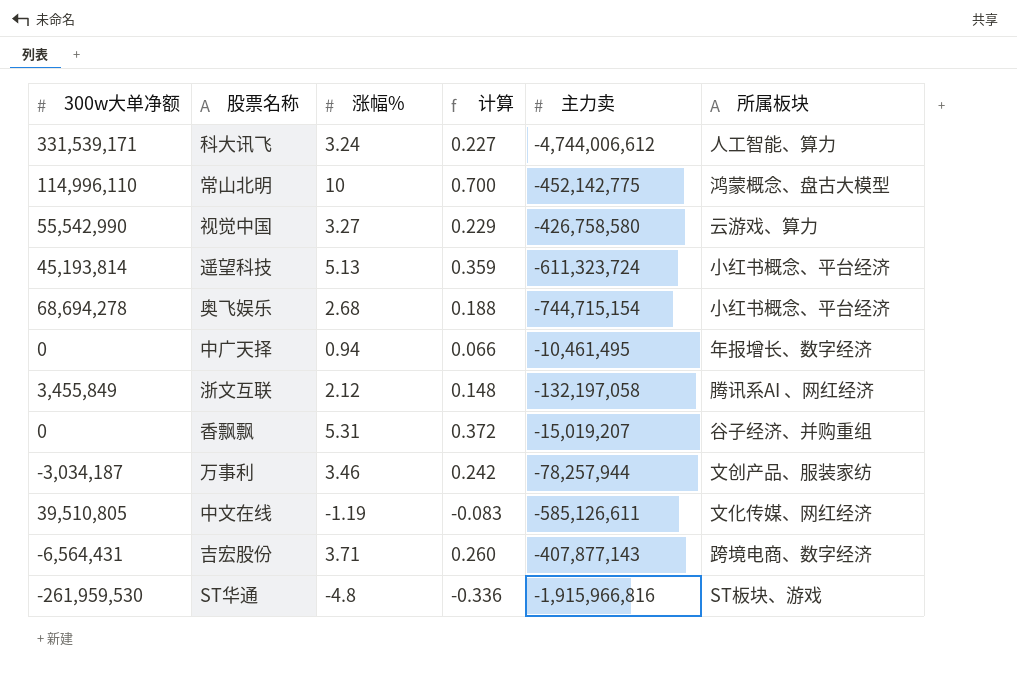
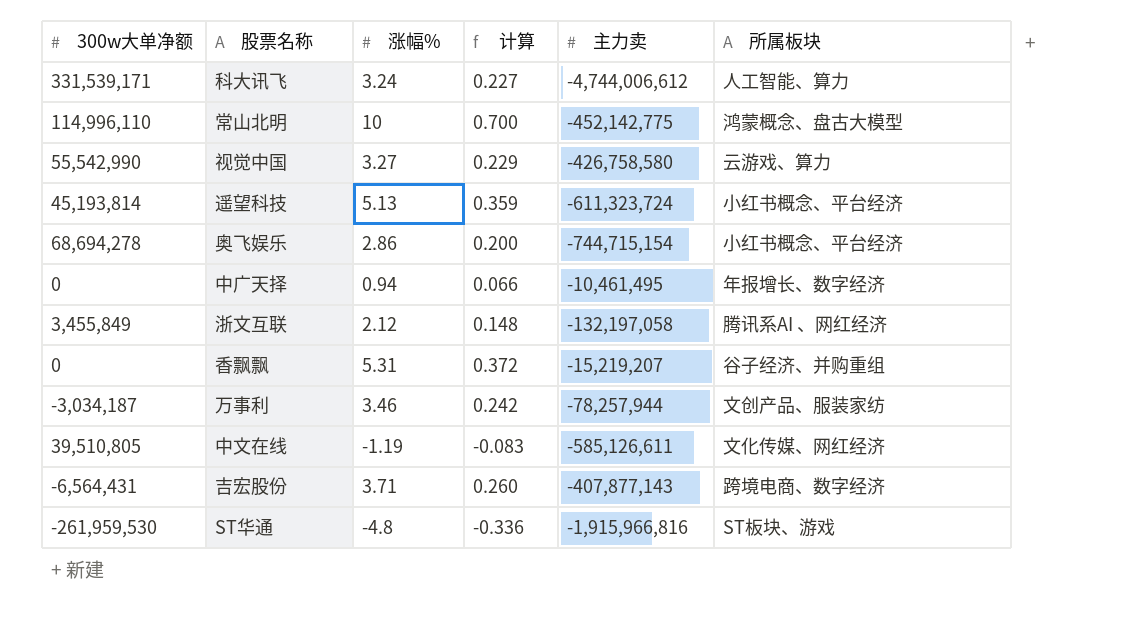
奥飞娱乐 | 涨幅%: 2.68 -> 2.86
奥飞娱乐 | 计算: 0.188 -> 0.200
香飘飘 | 主力卖: -15,019,207 -> -15,219,207

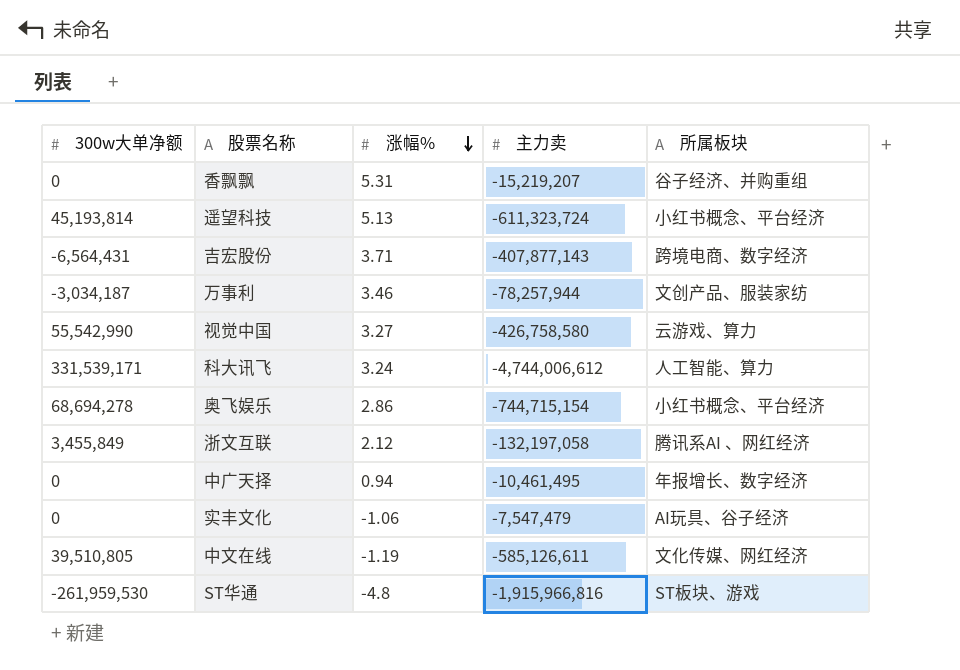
row order: none -> 涨幅% descending
column 计算 | formula: [涨幅%] * 0.07 -> none
row 常山北明: 114,996,110 | 10 | 0.700 | -452,142,775 | 鸿蒙概念、盘古大模型 -> none
row 实丰文化: none -> 0 | -1.06 | -7,547,479 | AI玩具、谷子经济

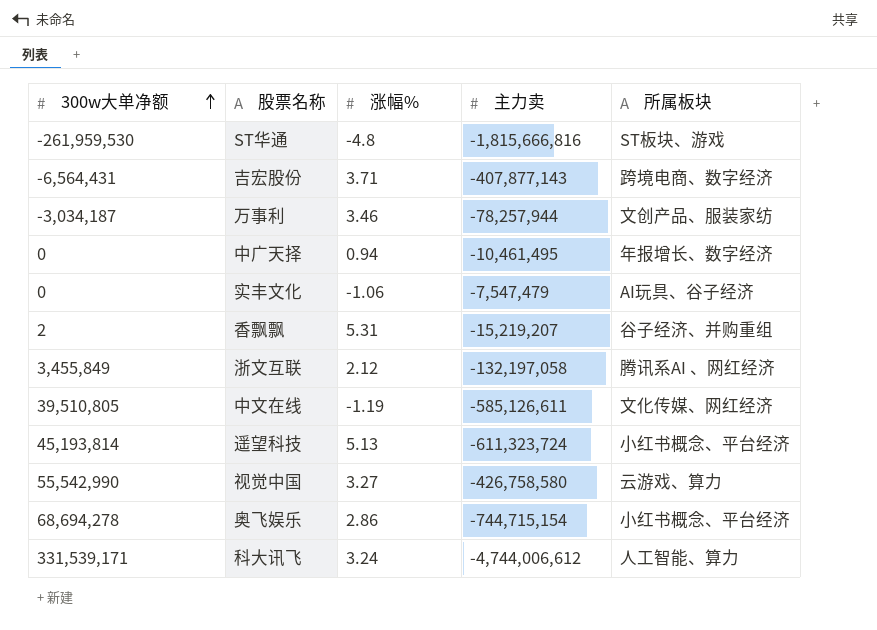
row order: 涨幅% descending -> 300w大单净额 ascending
ST华通 | 主力卖: -1,915,966,816 -> -1,815,666,816
香飘飘 | 300w大单净额: 0 -> 2

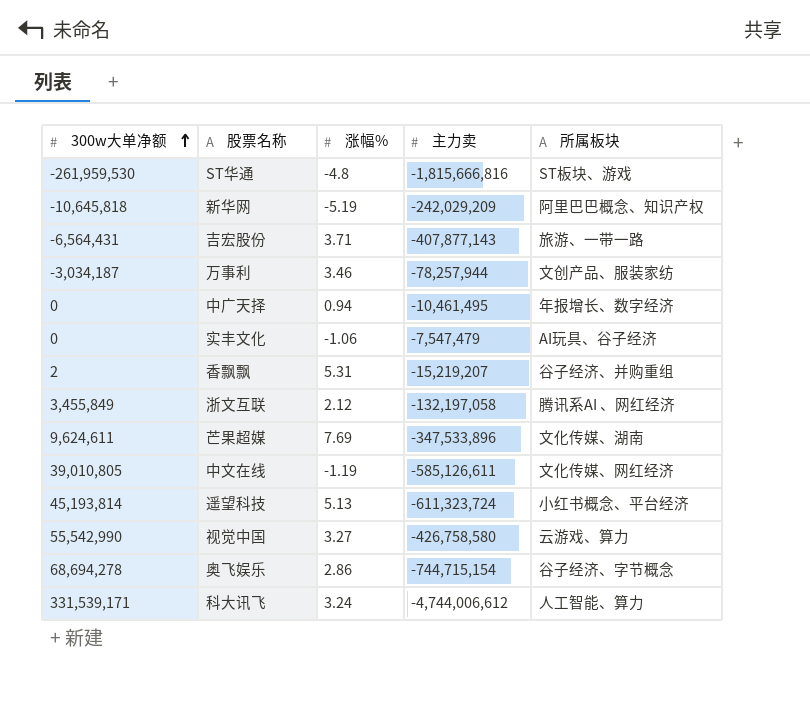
row 新华网: none -> -10,645,818 | -5.19 | -242,029,209 | 阿里巴巴概念、知识产权
吉宏股份 | 所属板块: 跨境电商、数字经济 -> 旅游、一带一路
row 芒果超媒: none -> 9,624,611 | 7.69 | -347,533,896 | 文化传媒、湖南
中文在线 | 300w大单净额: 39,510,805 -> 39,010,805
奥飞娱乐 | 所属板块: 小红书概念、平台经济 -> 谷子经济、字节概念

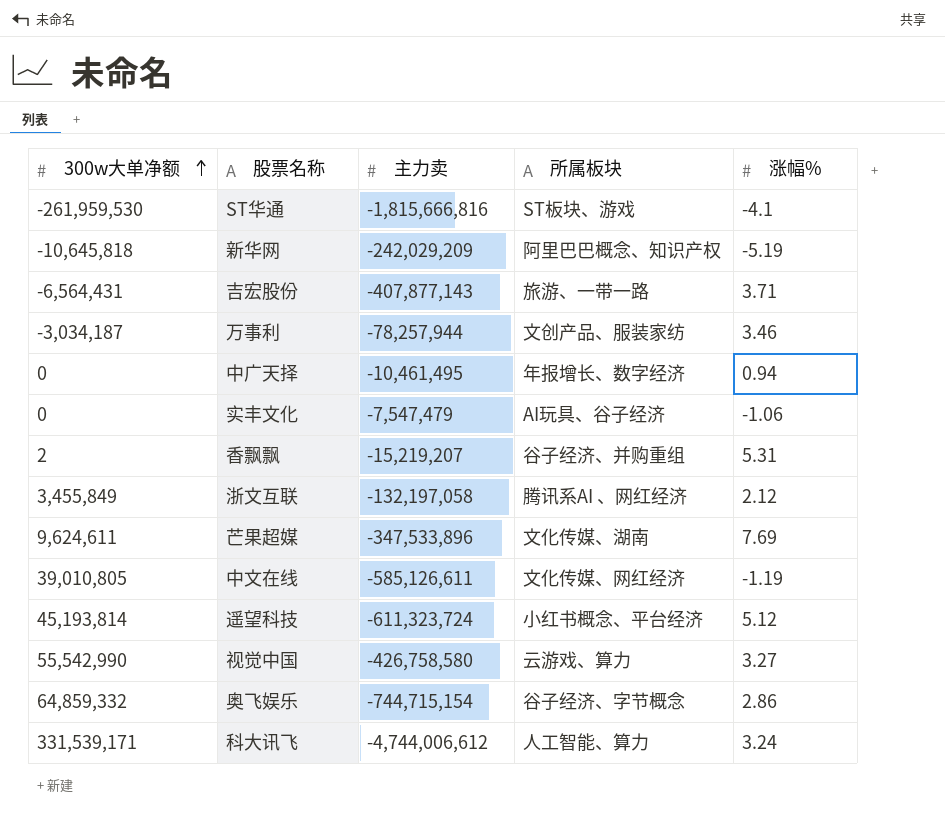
column 涨幅% | position: 3 -> 5
ST华通 | 涨幅%: -4.8 -> -4.1
遥望科技 | 涨幅%: 5.13 -> 5.12
奥飞娱乐 | 300w大单净额: 68,694,278 -> 64,859,332

